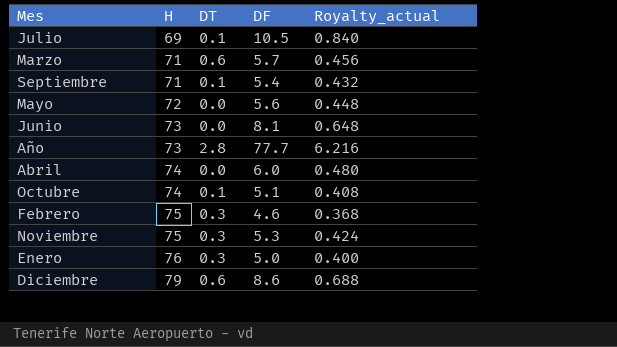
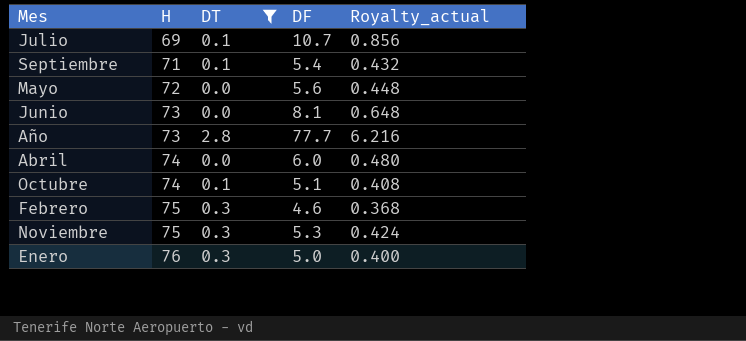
filter: none -> DT != 0.6
Julio | DF: 10.5 -> 10.7
Julio | Royalty_actual: 0.840 -> 0.856

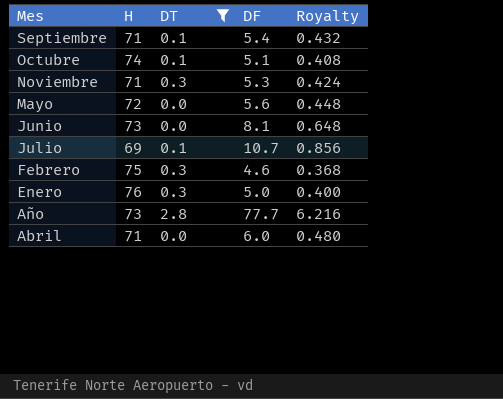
row order: H ascending -> Mes descending
column name: Royalty_actual -> Royalty
Noviembre | H: 75 -> 71
Abril | H: 74 -> 71

